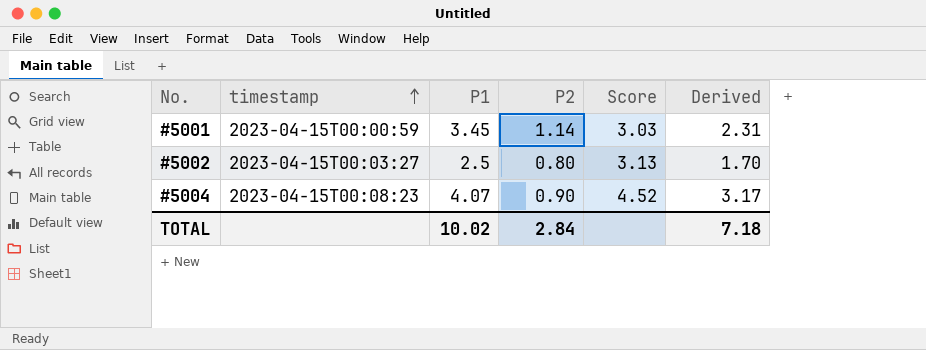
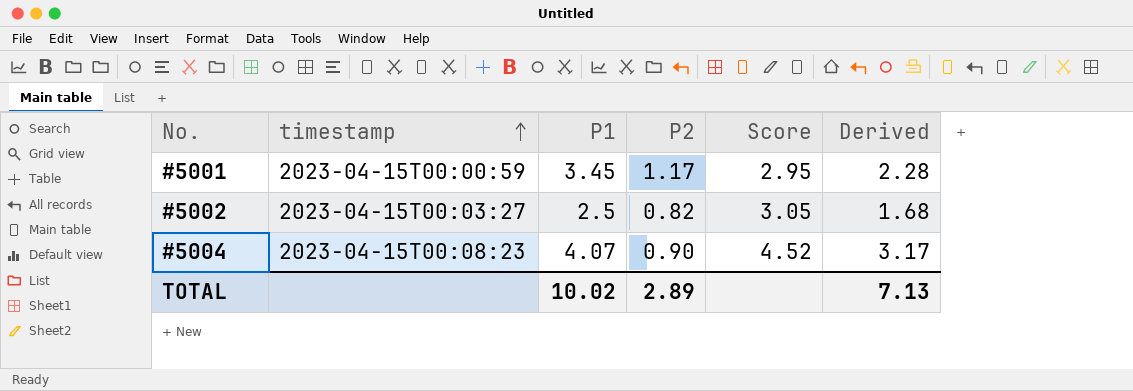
#5001 | P2: 1.14 -> 1.17
#5001 | Score: 3.03 -> 2.95
#5001 | Derived: 2.31 -> 2.28
#5002 | P2: 0.80 -> 0.82
#5002 | Score: 3.13 -> 3.05
#5002 | Derived: 1.70 -> 1.68
TOTAL | P2: 2.84 -> 2.89
TOTAL | Derived: 7.18 -> 7.13

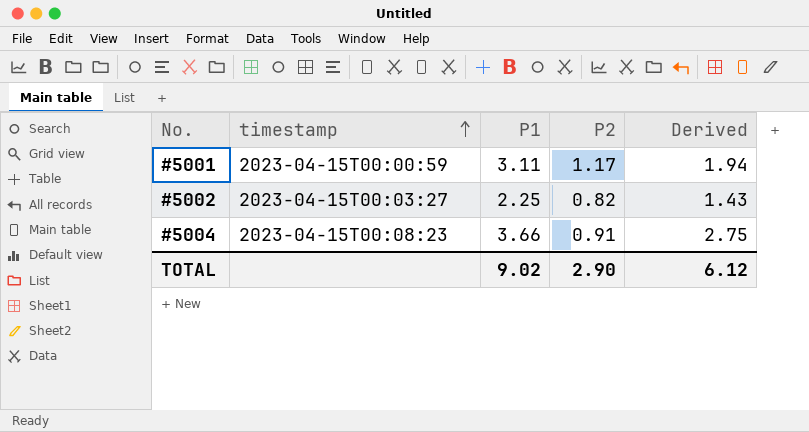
column Score | formula: [P1] / [P2] -> none
#5001 | P1: 3.45 -> 3.11
#5001 | Derived: 2.28 -> 1.94
#5002 | P1: 2.5 -> 2.25
#5002 | Derived: 1.68 -> 1.43
#5004 | P1: 4.07 -> 3.66
#5004 | P2: 0.90 -> 0.91
#5004 | Derived: 3.17 -> 2.75
TOTAL | P1: 10.02 -> 9.02
TOTAL | P2: 2.89 -> 2.90
TOTAL | Derived: 7.13 -> 6.12

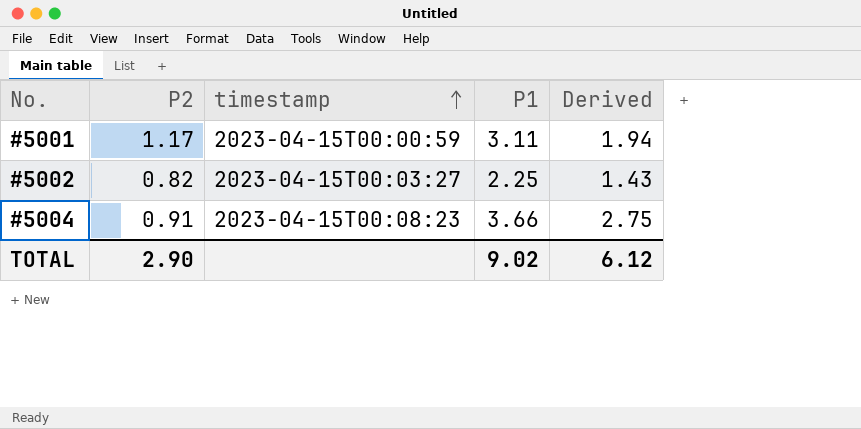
column P2 | position: 4 -> 2

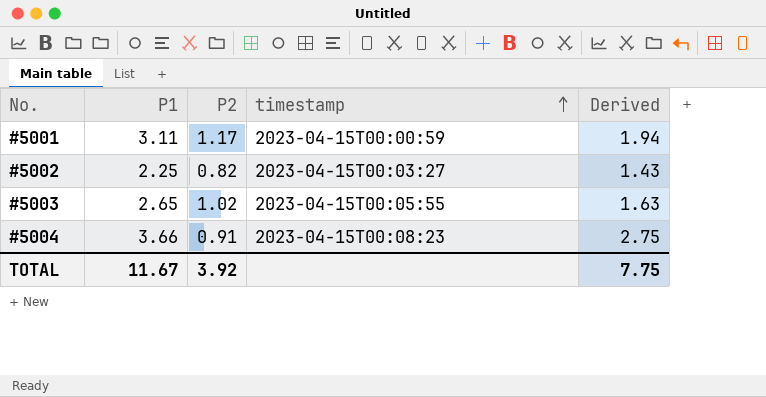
column P1 | position: 4 -> 2
row #5003: none -> 2.65 | 1.02 | 2023-04-15T00:05:55 | 1.63
TOTAL | P1: 9.02 -> 11.67
TOTAL | P2: 2.90 -> 3.92
TOTAL | Derived: 6.12 -> 7.75

